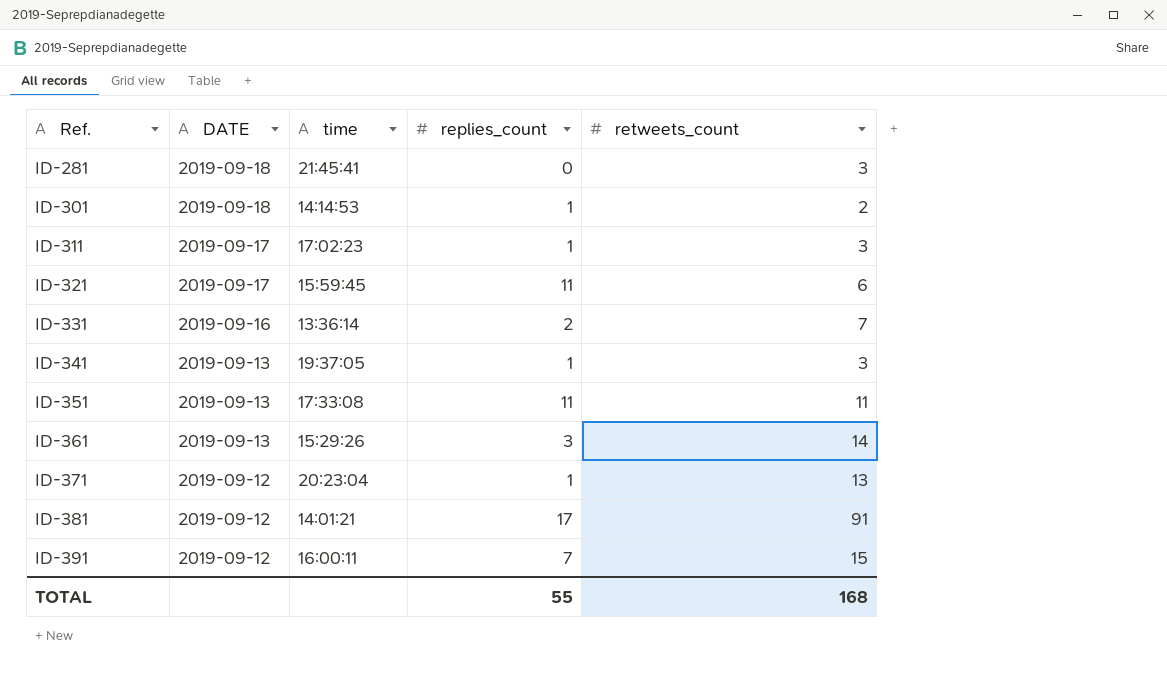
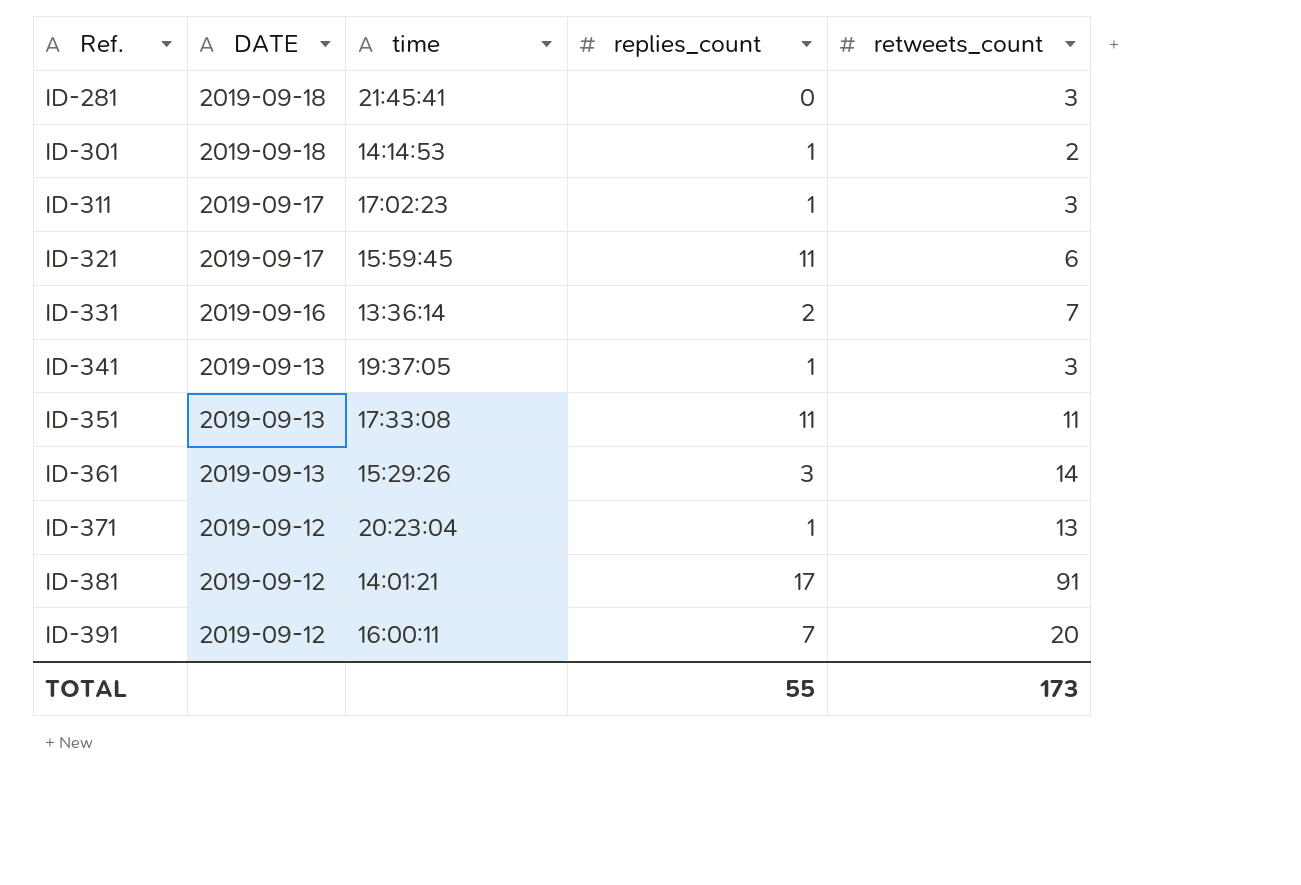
ID-391 | retweets_count: 15 -> 20
TOTAL | retweets_count: 168 -> 173

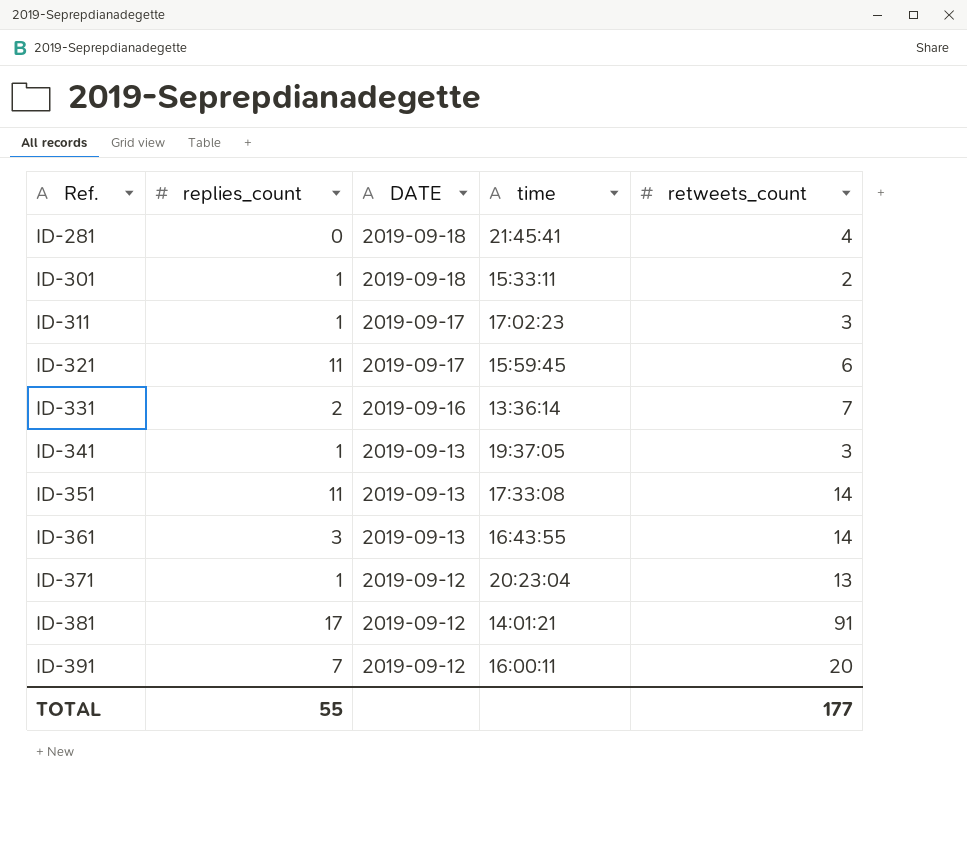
column replies_count | position: 4 -> 2
ID-281 | retweets_count: 3 -> 4
ID-301 | time: 14:14:53 -> 15:33:11
ID-351 | retweets_count: 11 -> 14
ID-361 | time: 15:29:26 -> 16:43:55
TOTAL | retweets_count: 173 -> 177

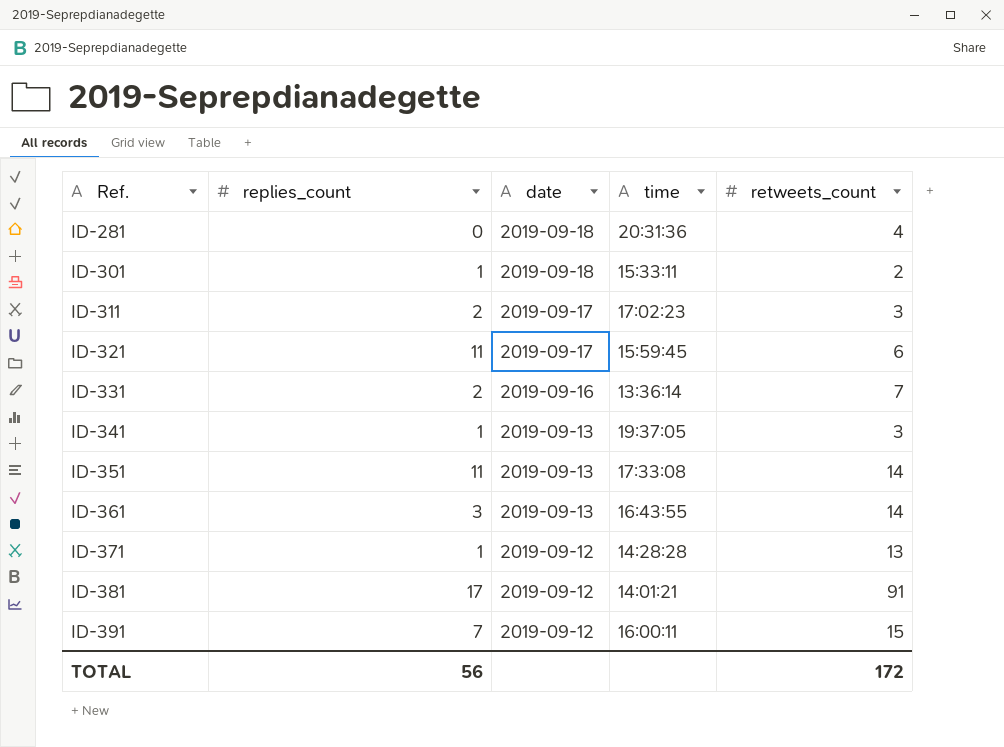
column name: DATE -> date
ID-281 | time: 21:45:41 -> 20:31:36
ID-311 | replies_count: 1 -> 2
ID-371 | time: 20:23:04 -> 14:28:28
ID-391 | retweets_count: 20 -> 15
TOTAL | replies_count: 55 -> 56
TOTAL | retweets_count: 177 -> 172

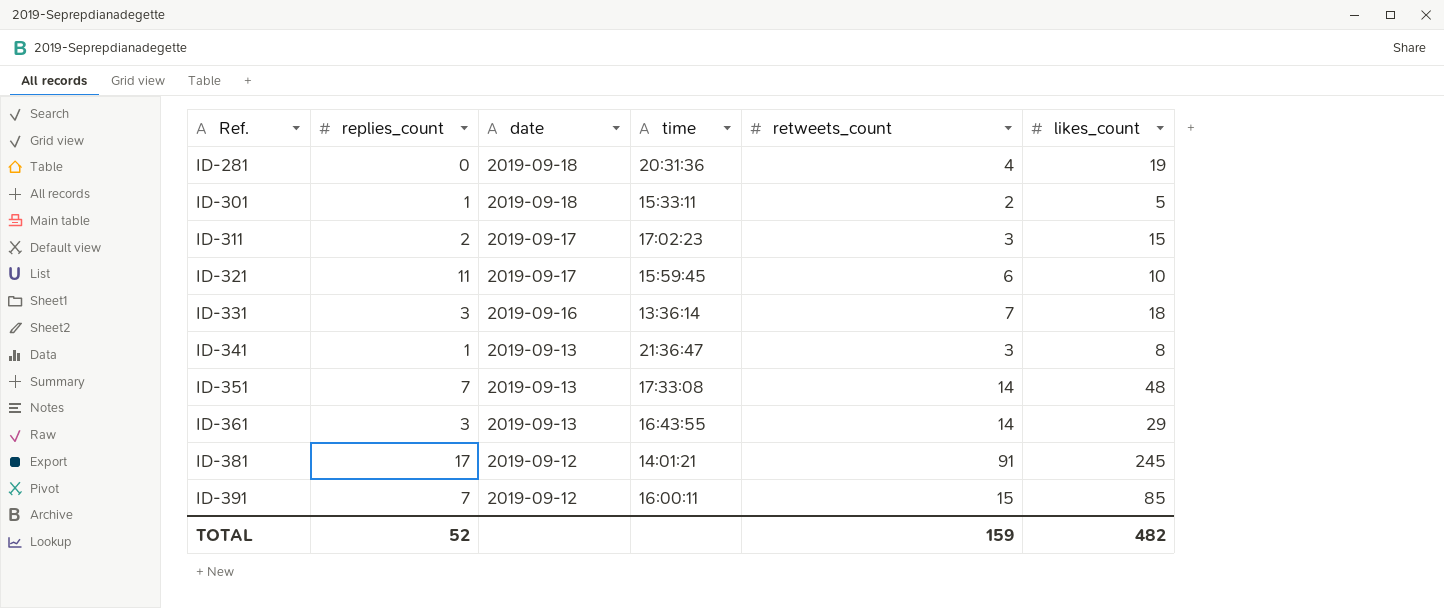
column likes_count | position: none -> 6
row ID-371: 1 | 2019-09-12 | 14:28:28 | 13 -> none
ID-331 | replies_count: 2 -> 3
ID-341 | time: 19:37:05 -> 21:36:47
ID-351 | replies_count: 11 -> 7
TOTAL | replies_count: 56 -> 52
TOTAL | retweets_count: 172 -> 159

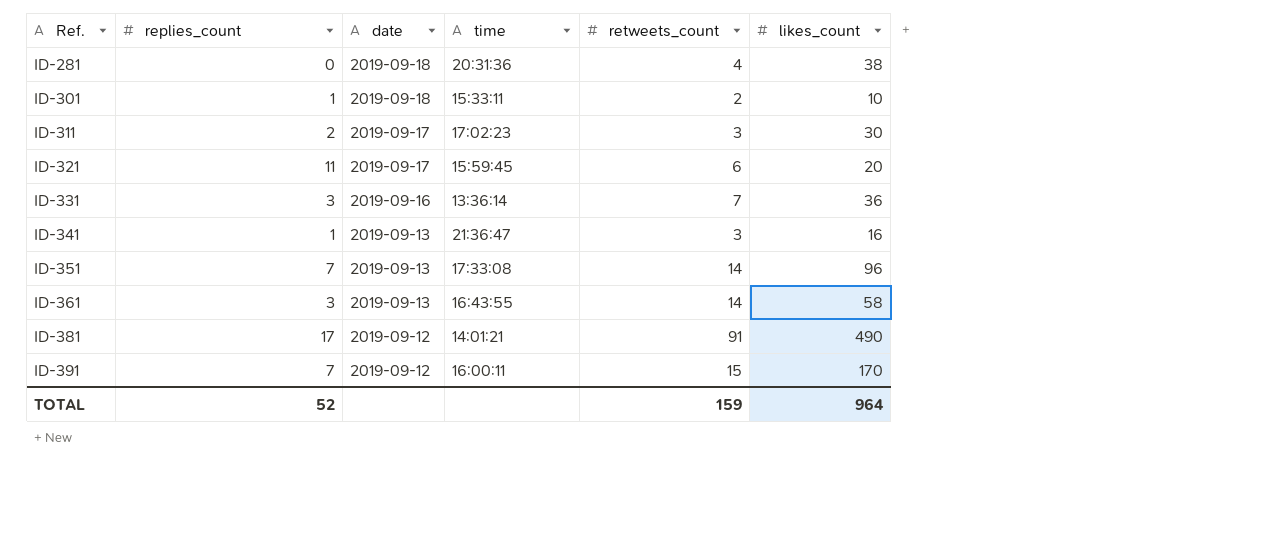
ID-281 | likes_count: 19 -> 38
ID-301 | likes_count: 5 -> 10
ID-311 | likes_count: 15 -> 30
ID-321 | likes_count: 10 -> 20
ID-331 | likes_count: 18 -> 36
ID-341 | likes_count: 8 -> 16
ID-351 | likes_count: 48 -> 96
ID-361 | likes_count: 29 -> 58
ID-381 | likes_count: 245 -> 490
ID-391 | likes_count: 85 -> 170
TOTAL | likes_count: 482 -> 964

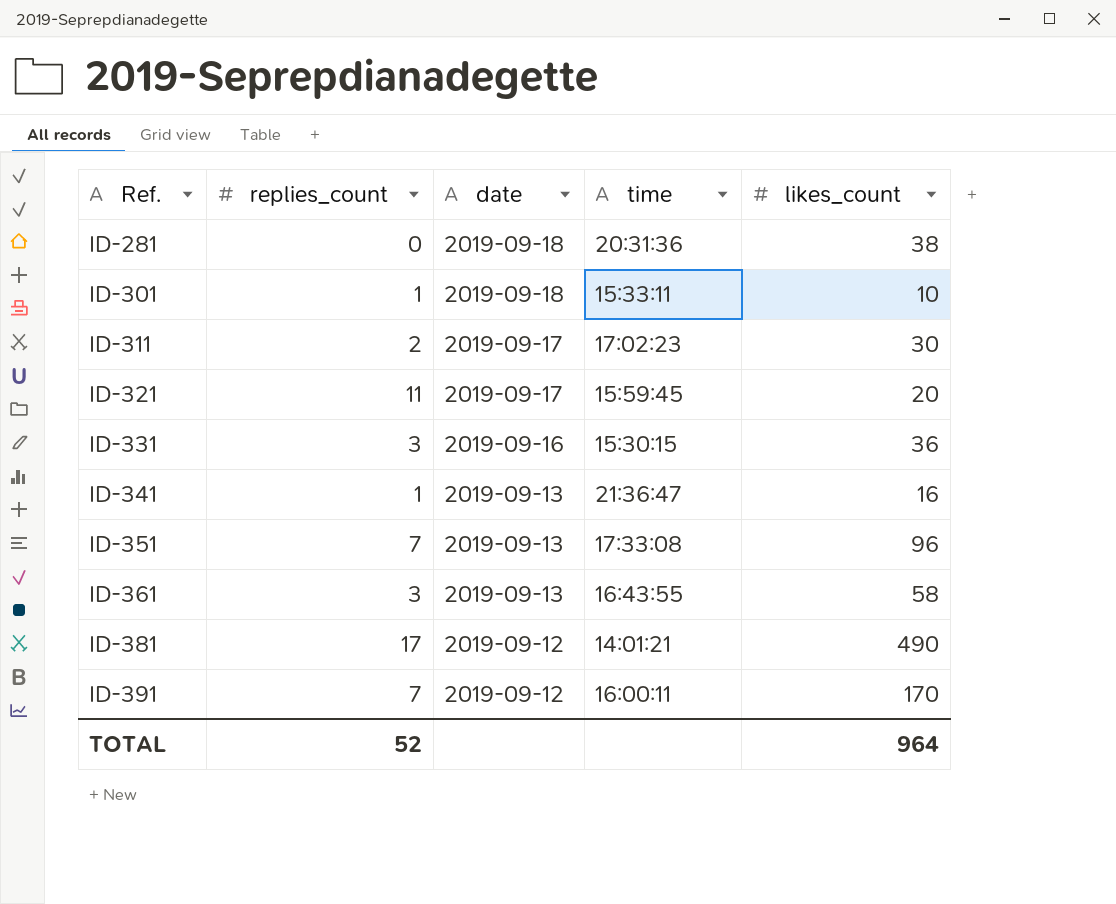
column retweets_count | position: 5 -> none
ID-331 | time: 13:36:14 -> 15:30:15

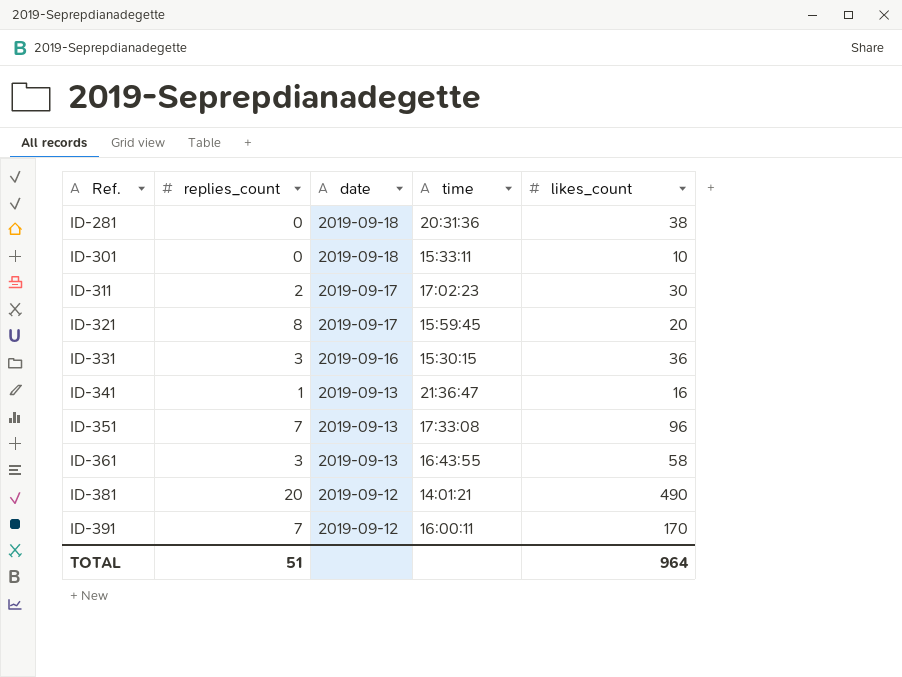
ID-301 | replies_count: 1 -> 0
ID-321 | replies_count: 11 -> 8
ID-381 | replies_count: 17 -> 20
TOTAL | replies_count: 52 -> 51

